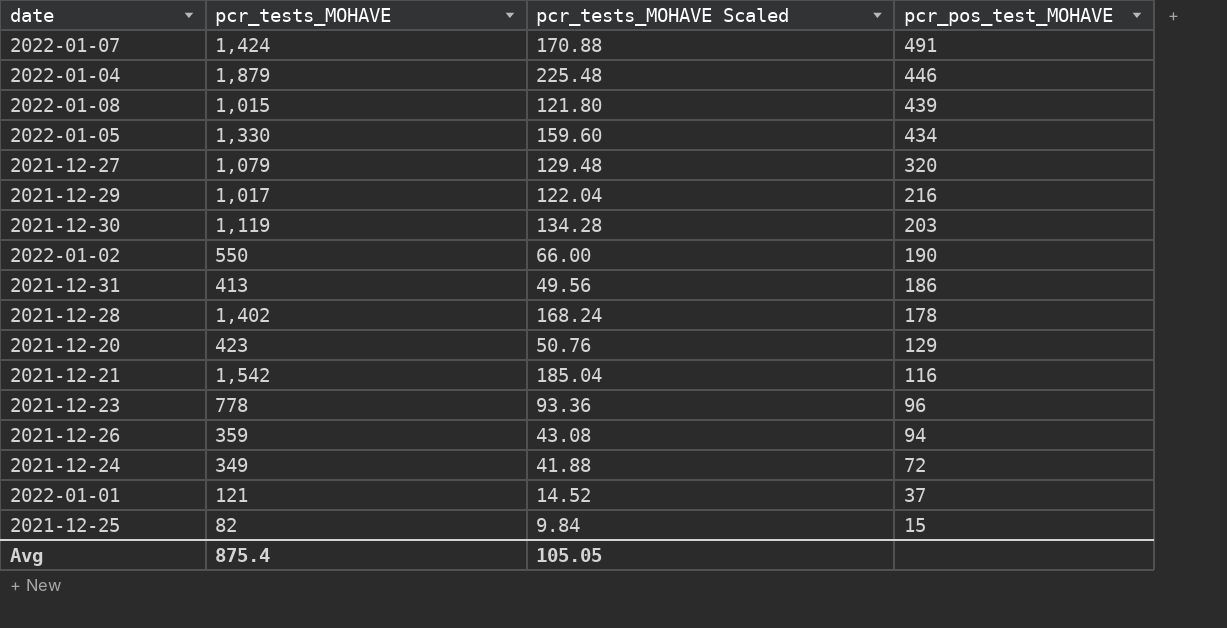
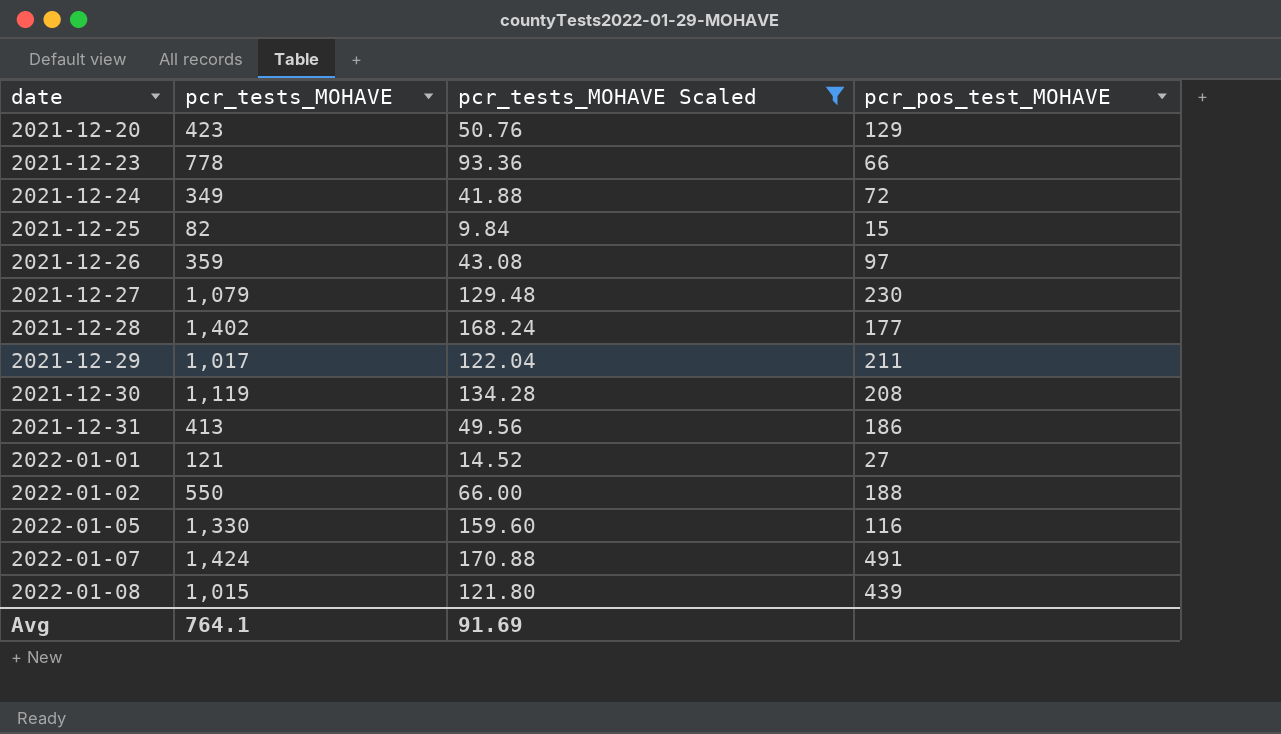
filter: none -> pcr_tests_MOHAVE Scaled <= 170.88
row order: pcr_pos_test_MOHAVE descending -> date ascending
2021-12-23 | pcr_pos_test_MOHAVE: 96 -> 66
2021-12-26 | pcr_pos_test_MOHAVE: 94 -> 97
2021-12-27 | pcr_pos_test_MOHAVE: 320 -> 230
2021-12-28 | pcr_pos_test_MOHAVE: 178 -> 177
2021-12-29 | pcr_pos_test_MOHAVE: 216 -> 211
2021-12-30 | pcr_pos_test_MOHAVE: 203 -> 208
2022-01-01 | pcr_pos_test_MOHAVE: 37 -> 27
2022-01-02 | pcr_pos_test_MOHAVE: 190 -> 188
2022-01-05 | pcr_pos_test_MOHAVE: 434 -> 116
Avg | pcr_tests_MOHAVE: 875.4 -> 764.1
Avg | pcr_tests_MOHAVE Scaled: 105.05 -> 91.69

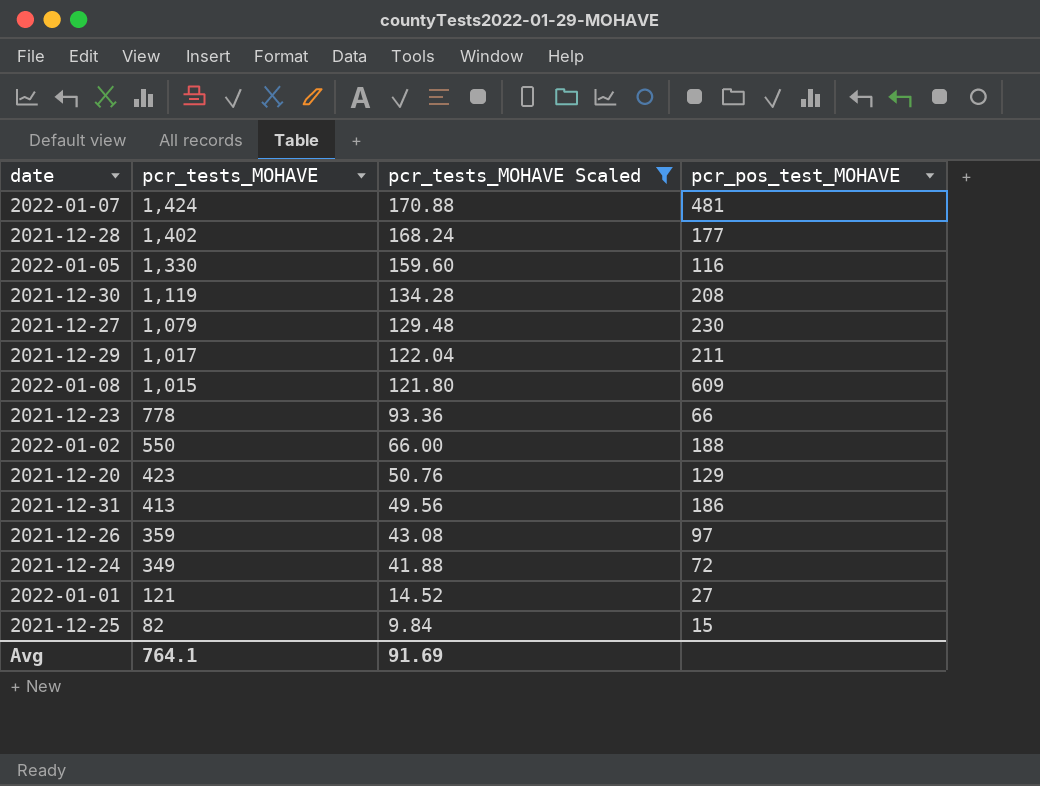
row order: date ascending -> pcr_tests_MOHAVE descending
2022-01-07 | pcr_pos_test_MOHAVE: 491 -> 481
2022-01-08 | pcr_pos_test_MOHAVE: 439 -> 609

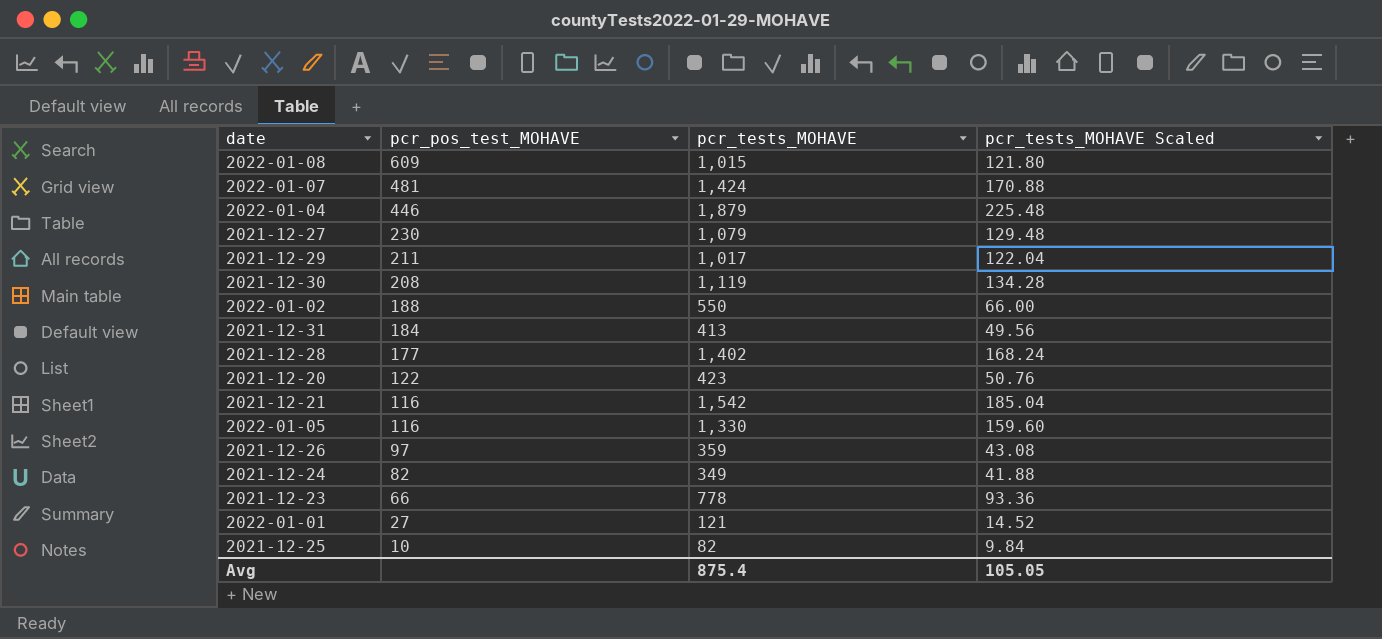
filter: pcr_tests_MOHAVE Scaled <= 170.88 -> none
row order: pcr_tests_MOHAVE descending -> pcr_pos_test_MOHAVE descending
column pcr_pos_test_MOHAVE | position: 4 -> 2
2021-12-31 | pcr_pos_test_MOHAVE: 186 -> 184
2021-12-20 | pcr_pos_test_MOHAVE: 129 -> 122
2021-12-24 | pcr_pos_test_MOHAVE: 72 -> 82
2021-12-25 | pcr_pos_test_MOHAVE: 15 -> 10
Avg | pcr_tests_MOHAVE: 764.1 -> 875.4
Avg | pcr_tests_MOHAVE Scaled: 91.69 -> 105.05

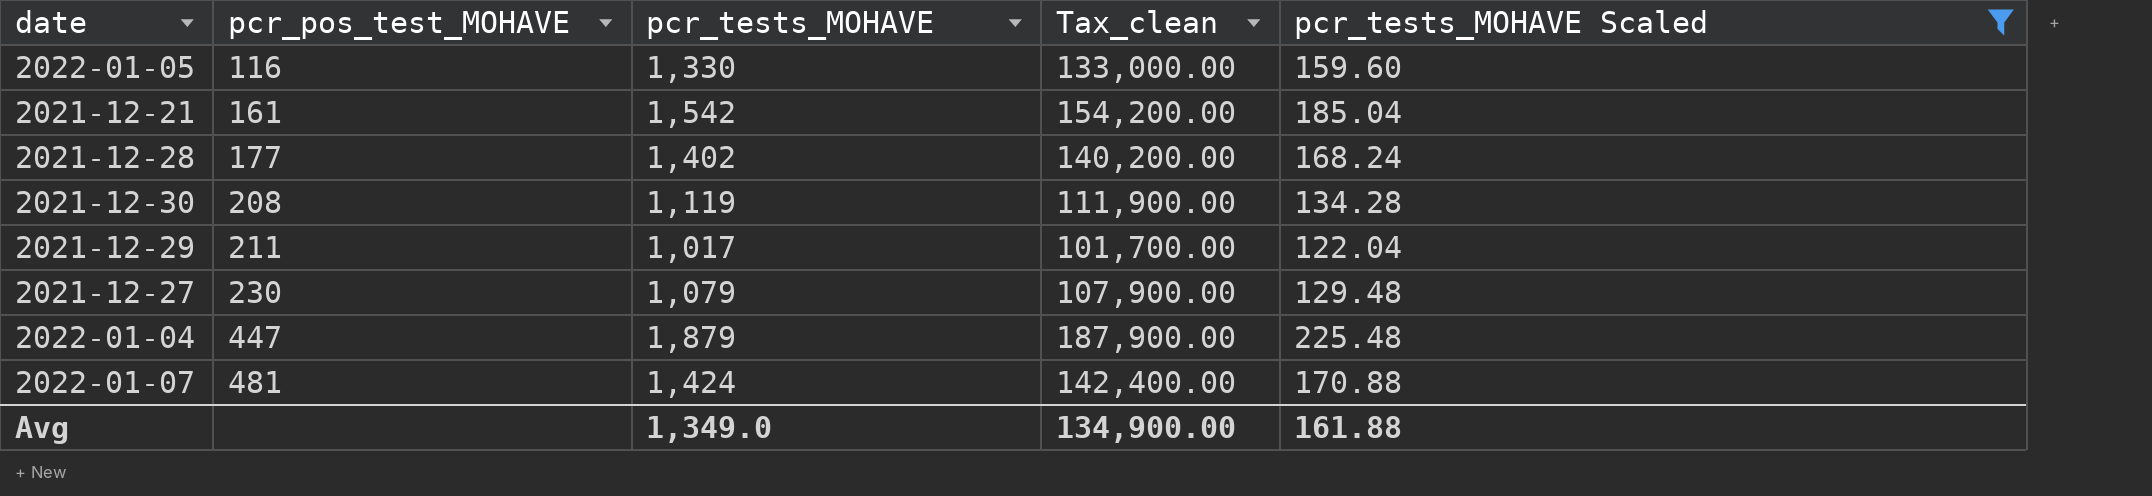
filter: none -> pcr_tests_MOHAVE Scaled >= 122.04
row order: pcr_pos_test_MOHAVE descending -> pcr_pos_test_MOHAVE ascending
column Tax_clean | formula: none -> [pcr_tests_MOHAVE] * 100
2021-12-21 | pcr_pos_test_MOHAVE: 116 -> 161
2022-01-04 | pcr_pos_test_MOHAVE: 446 -> 447
Avg | pcr_tests_MOHAVE: 875.4 -> 1,349.0
Avg | pcr_tests_MOHAVE Scaled: 105.05 -> 161.88

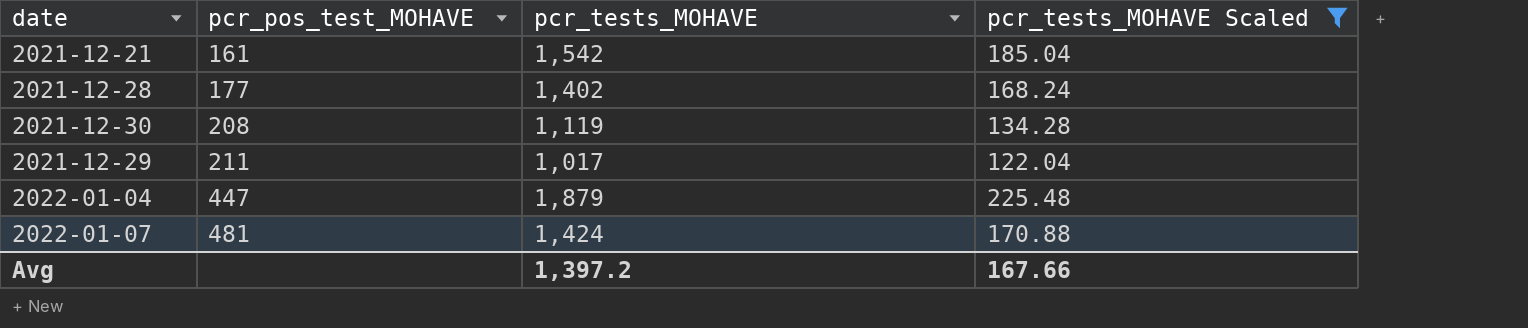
column Tax_clean | formula: [pcr_tests_MOHAVE] * 100 -> none
row 2022-01-05: 116 | 1,330 | 133,000.00 | 159.60 -> none
row 2021-12-27: 230 | 1,079 | 107,900.00 | 129.48 -> none
Avg | pcr_tests_MOHAVE: 1,349.0 -> 1,397.2
Avg | pcr_tests_MOHAVE Scaled: 161.88 -> 167.66

